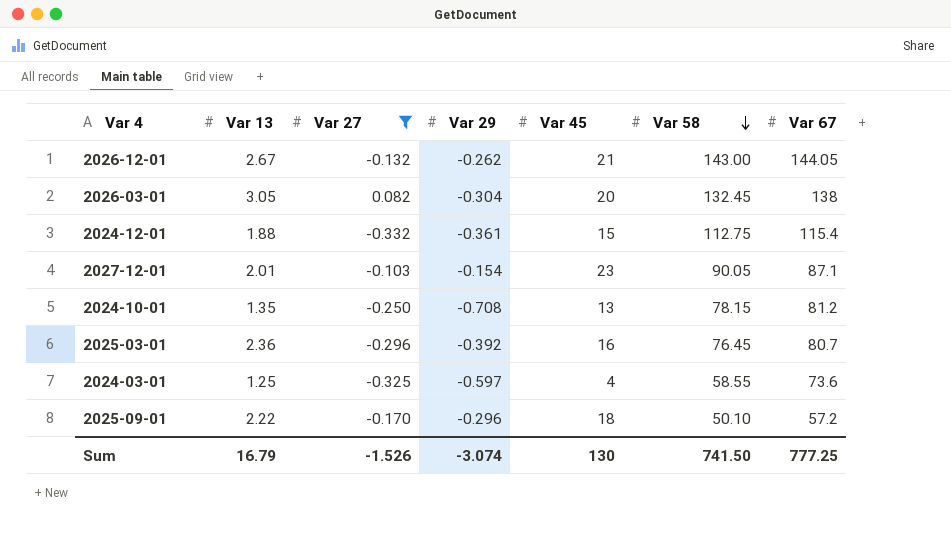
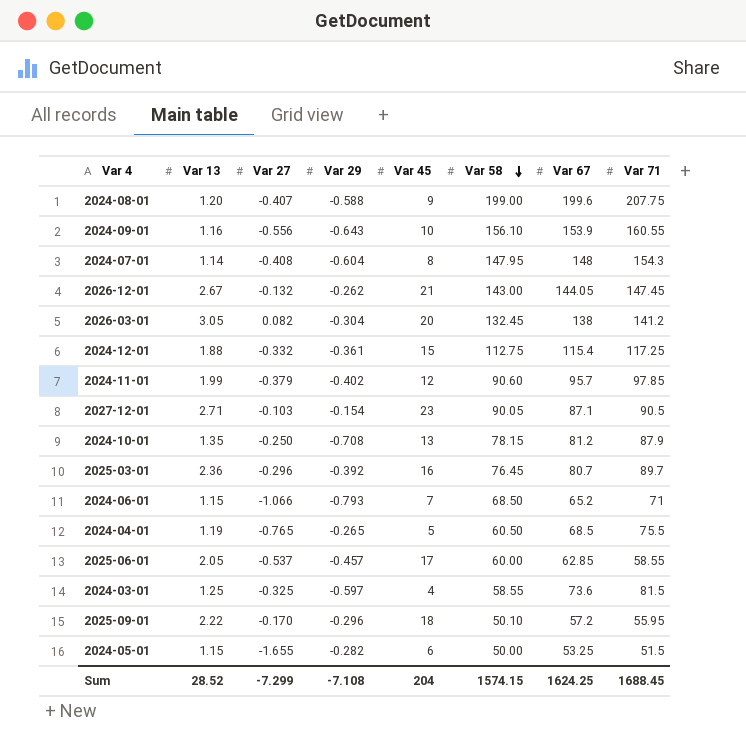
filter: Var 27 >= -0.332 -> none
column Var 71 | position: none -> 8
2027-12-01 | Var 13: 2.01 -> 2.71
Sum | Var 13: 16.79 -> 28.52
Sum | Var 27: -1.526 -> -7.299
Sum | Var 29: -3.074 -> -7.108
Sum | Var 45: 130 -> 204
Sum | Var 58: 741.50 -> 1574.15
Sum | Var 67: 777.25 -> 1624.25

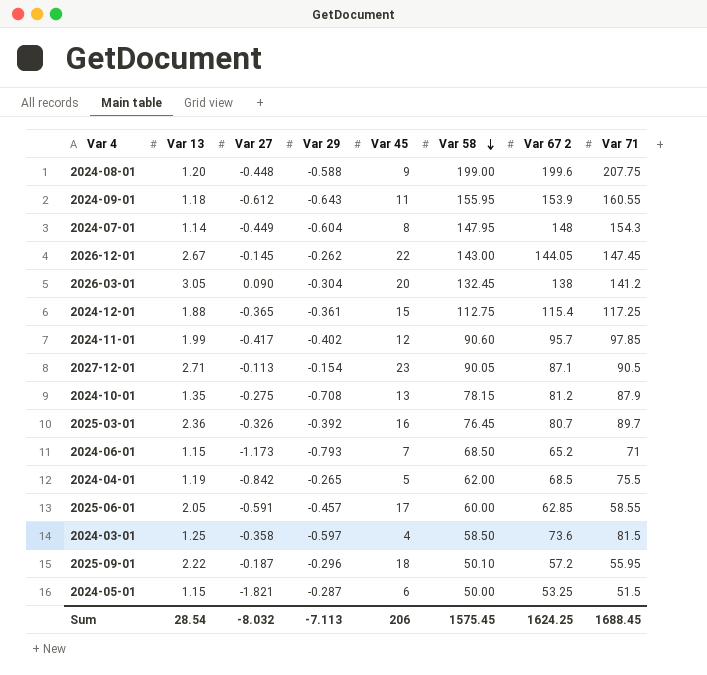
column name: Var 67 -> Var 67 2
2024-08-01 | Var 27: -0.407 -> -0.448
2024-09-01 | Var 13: 1.16 -> 1.18
2024-09-01 | Var 27: -0.556 -> -0.612
2024-09-01 | Var 45: 10 -> 11
2024-09-01 | Var 58: 156.10 -> 155.95
2024-07-01 | Var 27: -0.408 -> -0.449
2026-12-01 | Var 27: -0.132 -> -0.145
2026-12-01 | Var 45: 21 -> 22
2026-03-01 | Var 27: 0.082 -> 0.090
2024-12-01 | Var 27: -0.332 -> -0.365
2024-11-01 | Var 27: -0.379 -> -0.417
2027-12-01 | Var 27: -0.103 -> -0.113
2024-10-01 | Var 27: -0.250 -> -0.275
2025-03-01 | Var 27: -0.296 -> -0.326
2024-06-01 | Var 27: -1.066 -> -1.173
2024-04-01 | Var 27: -0.765 -> -0.842
2024-04-01 | Var 58: 60.50 -> 62.00
2025-06-01 | Var 27: -0.537 -> -0.591
2024-03-01 | Var 27: -0.325 -> -0.358
2024-03-01 | Var 58: 58.55 -> 58.50
2025-09-01 | Var 27: -0.170 -> -0.187
2024-05-01 | Var 27: -1.655 -> -1.821
2024-05-01 | Var 29: -0.282 -> -0.287
Sum | Var 13: 28.52 -> 28.54
Sum | Var 27: -7.299 -> -8.032
Sum | Var 29: -7.108 -> -7.113
Sum | Var 45: 204 -> 206
Sum | Var 58: 1574.15 -> 1575.45

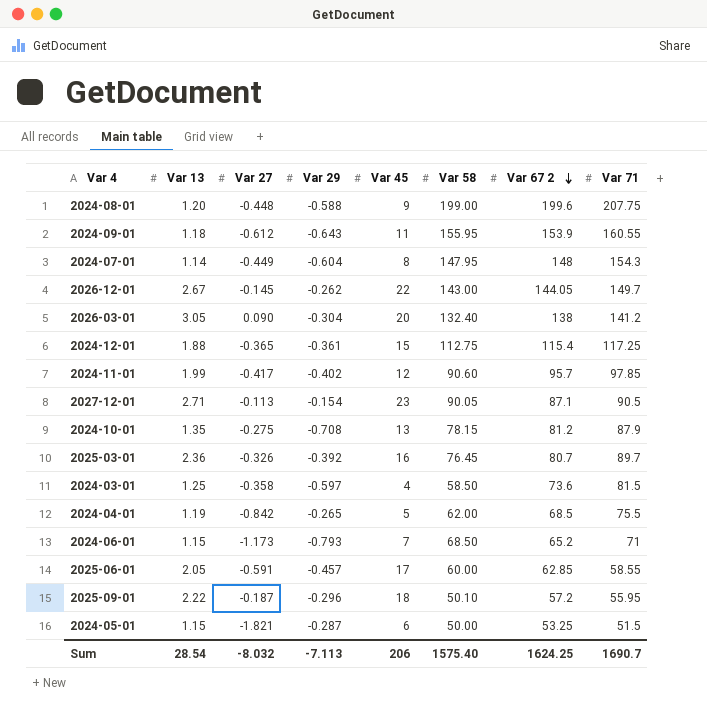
row order: Var 58 descending -> Var 67 2 descending
2026-12-01 | Var 71: 147.45 -> 149.7
2026-03-01 | Var 58: 132.45 -> 132.40
Sum | Var 58: 1575.45 -> 1575.40
Sum | Var 71: 1688.45 -> 1690.7

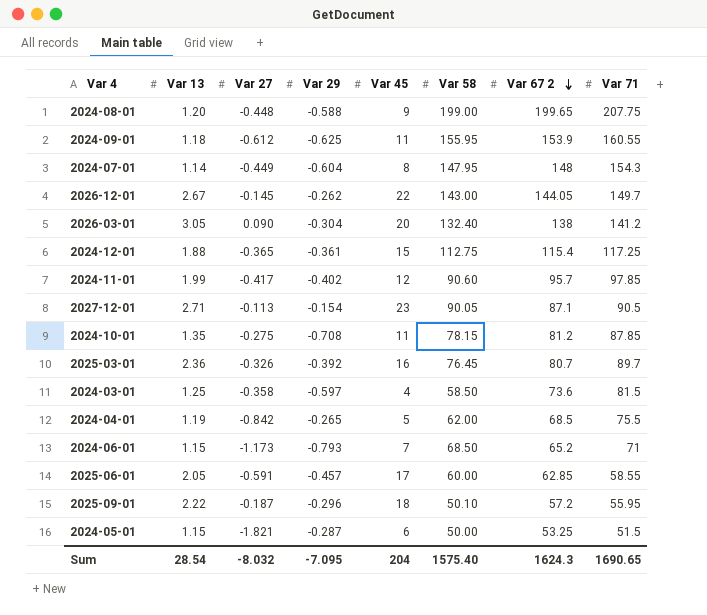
2024-08-01 | Var 67 2: 199.6 -> 199.65
2024-09-01 | Var 29: -0.643 -> -0.625
2024-10-01 | Var 45: 13 -> 11
2024-10-01 | Var 71: 87.9 -> 87.85
Sum | Var 29: -7.113 -> -7.095
Sum | Var 45: 206 -> 204
Sum | Var 67 2: 1624.25 -> 1624.3
Sum | Var 71: 1690.7 -> 1690.65

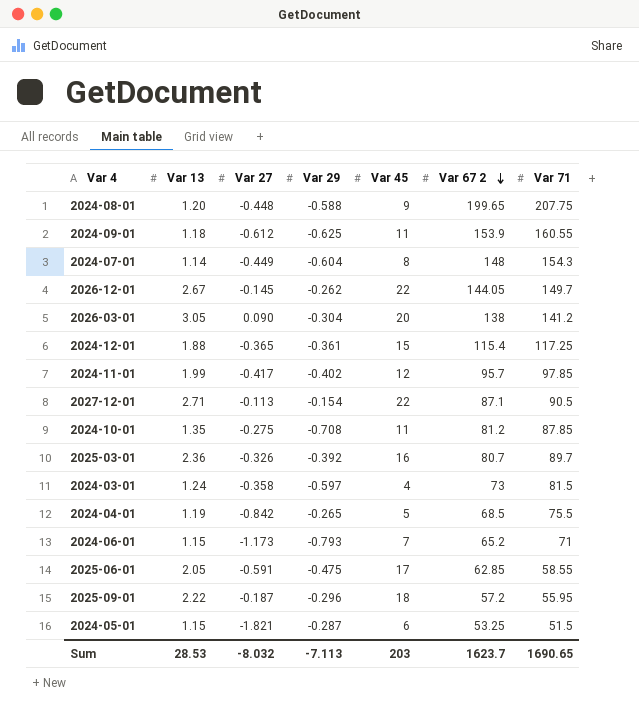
column Var 58 | position: 6 -> none
2027-12-01 | Var 45: 23 -> 22
2024-03-01 | Var 13: 1.25 -> 1.24
2024-03-01 | Var 67 2: 73.6 -> 73
2025-06-01 | Var 29: -0.457 -> -0.475
Sum | Var 13: 28.54 -> 28.53
Sum | Var 29: -7.095 -> -7.113
Sum | Var 45: 204 -> 203
Sum | Var 67 2: 1624.3 -> 1623.7

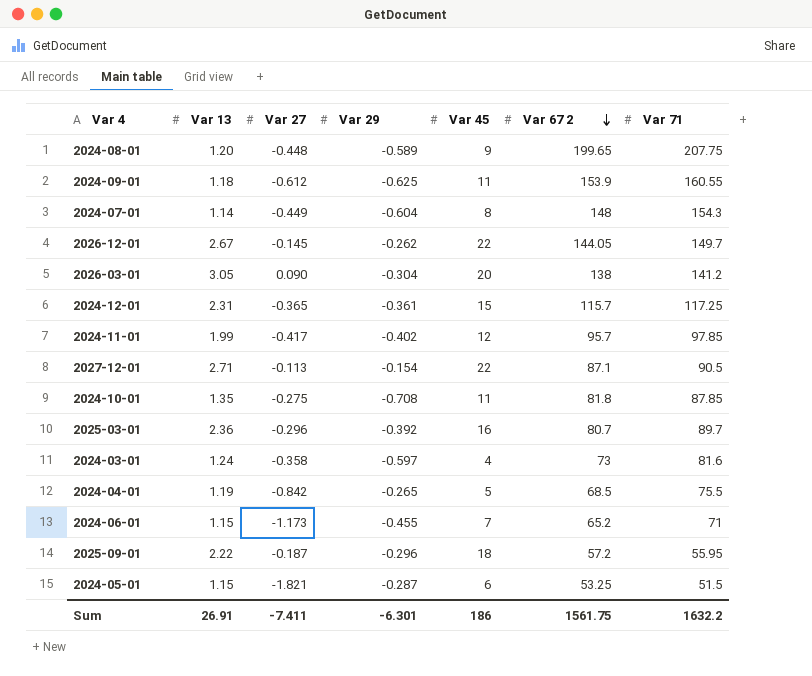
row 2025-06-01: 2.05 | -0.591 | -0.475 | 17 | 62.85 | 58.55 -> none
2024-08-01 | Var 29: -0.588 -> -0.589
2024-12-01 | Var 13: 1.88 -> 2.31
2024-12-01 | Var 67 2: 115.4 -> 115.7
2024-10-01 | Var 67 2: 81.2 -> 81.8
2025-03-01 | Var 27: -0.326 -> -0.296
2024-03-01 | Var 71: 81.5 -> 81.6
2024-06-01 | Var 29: -0.793 -> -0.455
Sum | Var 13: 28.53 -> 26.91
Sum | Var 27: -8.032 -> -7.411
Sum | Var 29: -7.113 -> -6.301
Sum | Var 45: 203 -> 186
Sum | Var 67 2: 1623.7 -> 1561.75
Sum | Var 71: 1690.65 -> 1632.2

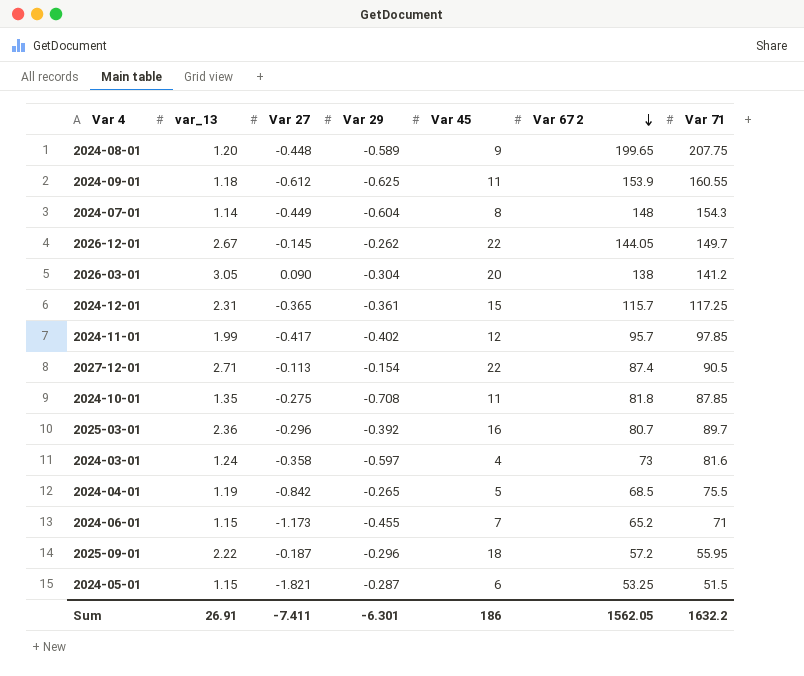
column name: Var 13 -> var_13
2027-12-01 | Var 67 2: 87.1 -> 87.4
Sum | Var 67 2: 1561.75 -> 1562.05

